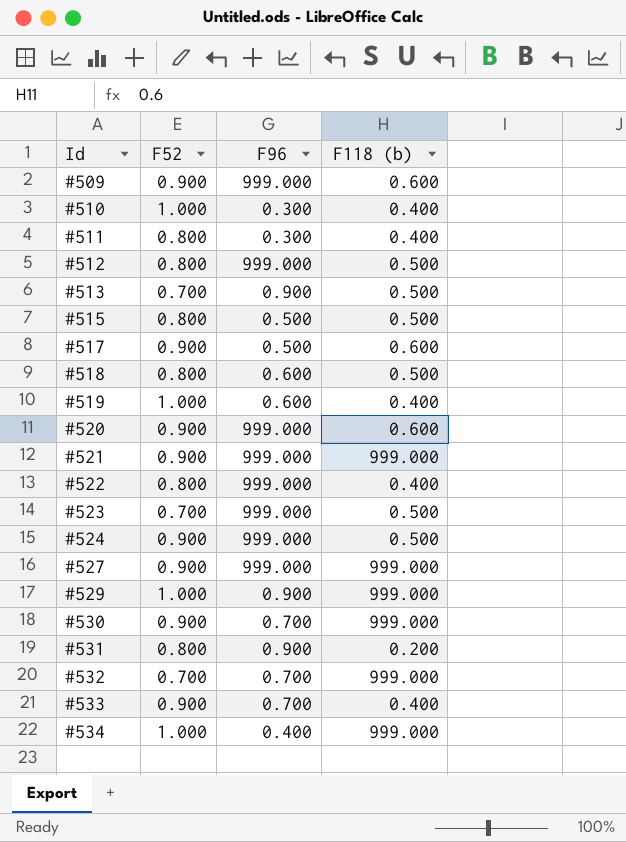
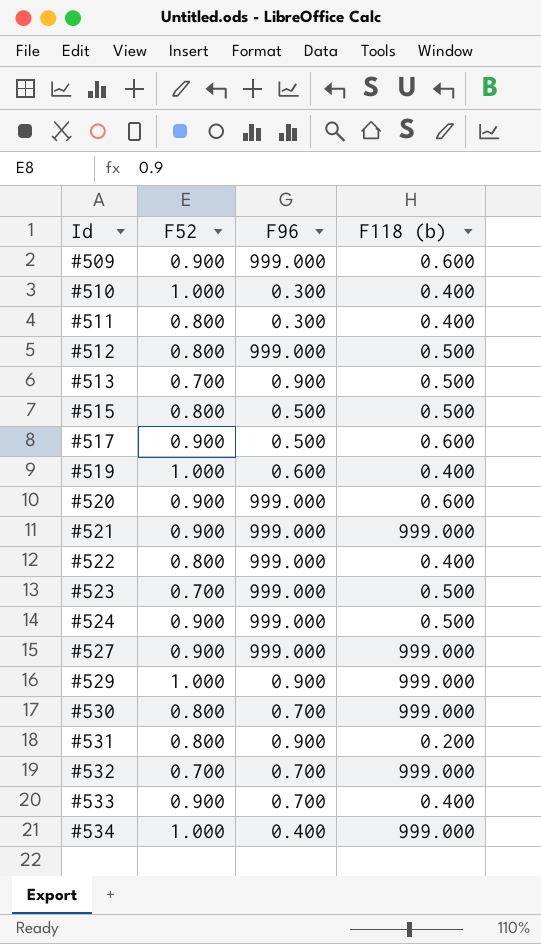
row #518: 0.800 | 0.600 | 0.500 -> none
#530 | F52: 0.900 -> 0.800

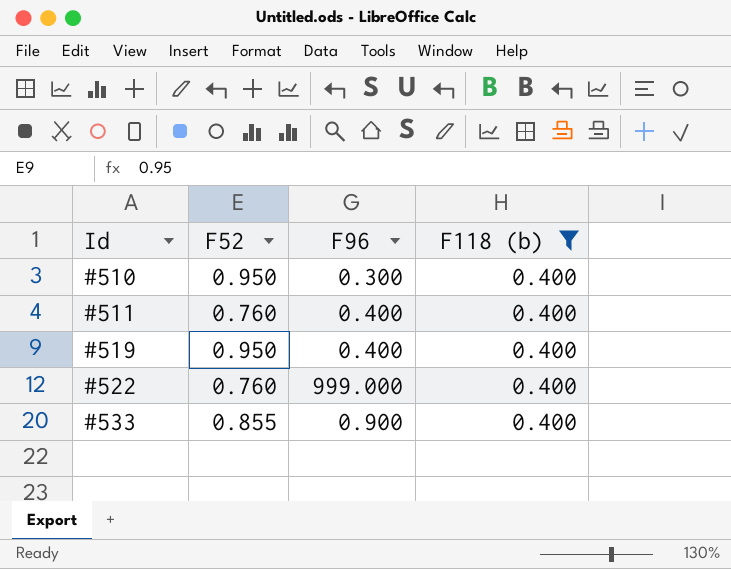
filter: none -> F118 (b) = 0.400
#510 | F52: 1.000 -> 0.950
#511 | F52: 0.800 -> 0.760
#511 | F96: 0.300 -> 0.400
#519 | F52: 1.000 -> 0.950
#519 | F96: 0.600 -> 0.400
#522 | F52: 0.800 -> 0.760
#533 | F52: 0.900 -> 0.855
#533 | F96: 0.700 -> 0.900

